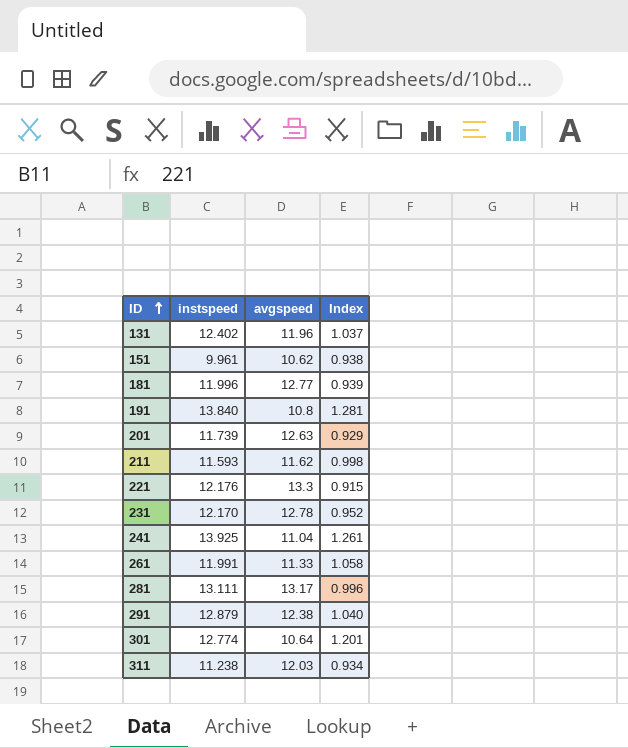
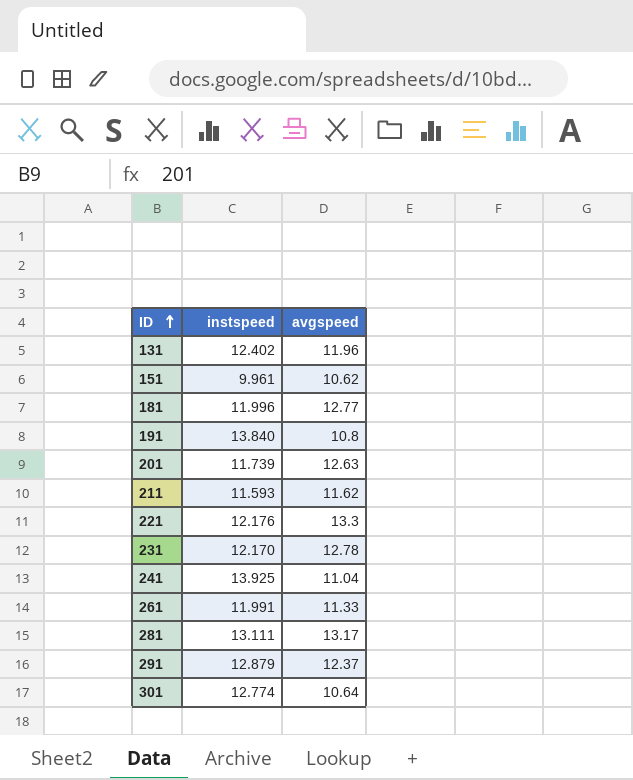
column Index | formula: [instspeed] / [avgspeed] -> none
row 311: 11.238 | 12.03 | 0.934 -> none
291 | avgspeed: 12.38 -> 12.37

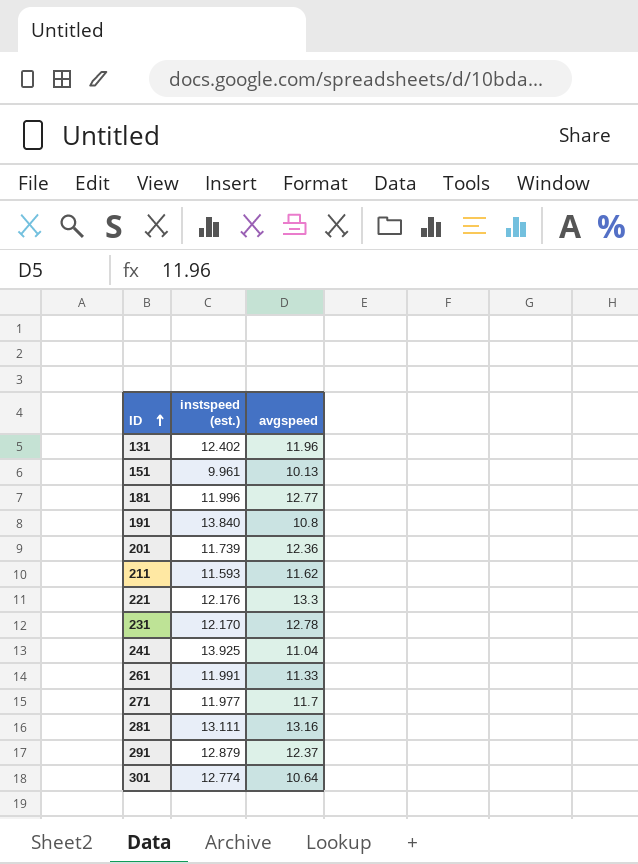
column name: instspeed -> instspeed (est.)
151 | avgspeed: 10.62 -> 10.13
201 | avgspeed: 12.63 -> 12.36
row 271: none -> 11.977 | 11.7
281 | avgspeed: 13.17 -> 13.16

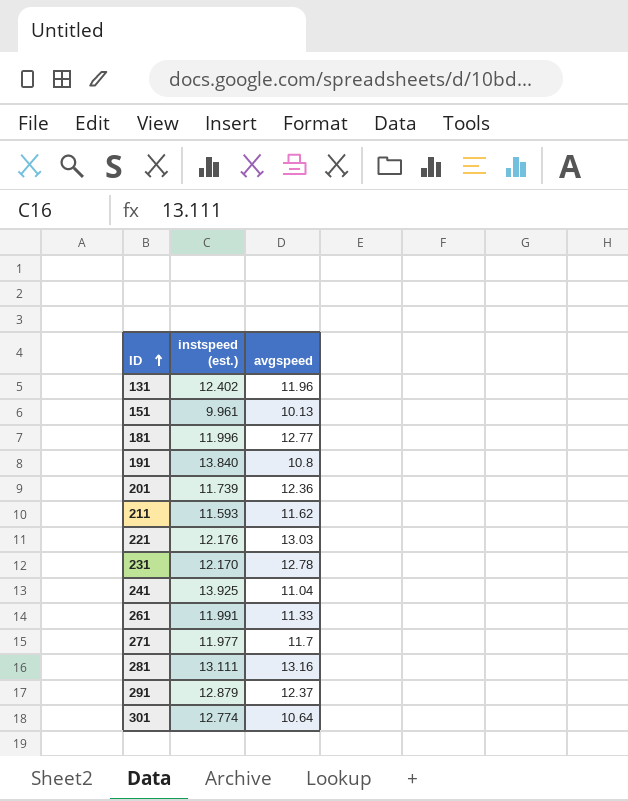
221 | avgspeed: 13.3 -> 13.03

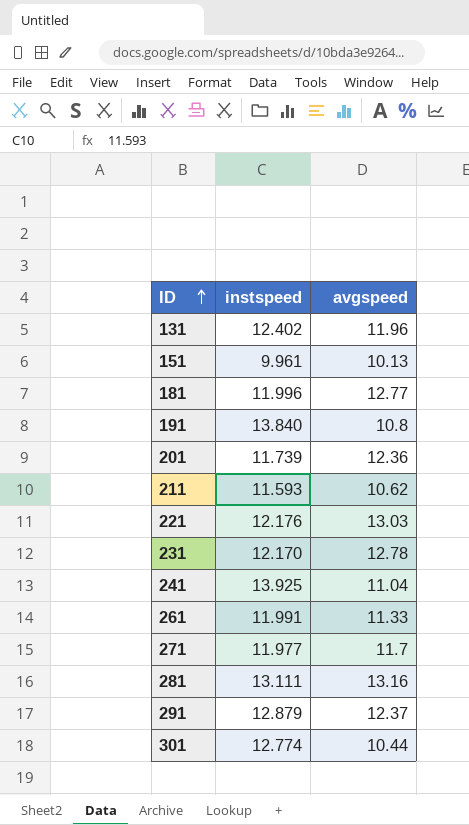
column name: instspeed (est.) -> instspeed
211 | avgspeed: 11.62 -> 10.62
301 | avgspeed: 10.64 -> 10.44

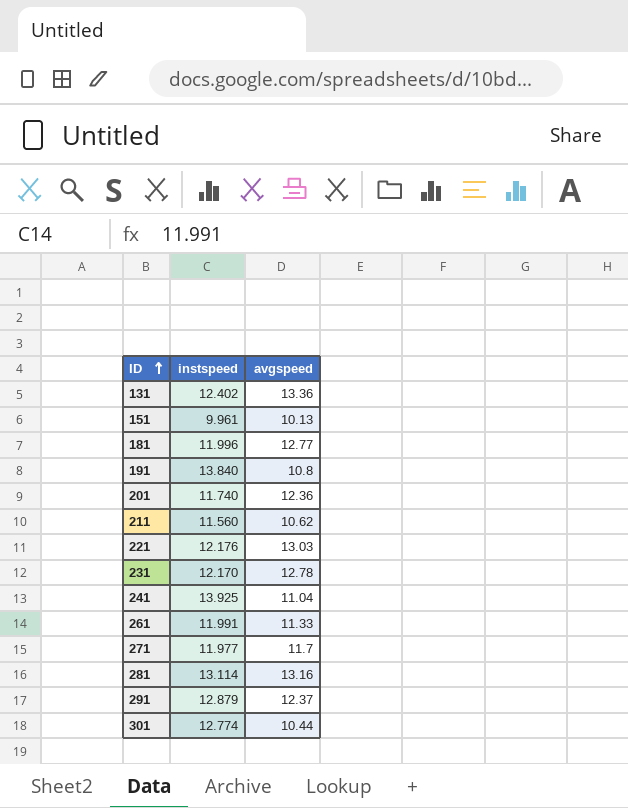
131 | avgspeed: 11.96 -> 13.36
201 | instspeed: 11.739 -> 11.740
211 | instspeed: 11.593 -> 11.560
281 | instspeed: 13.111 -> 13.114

